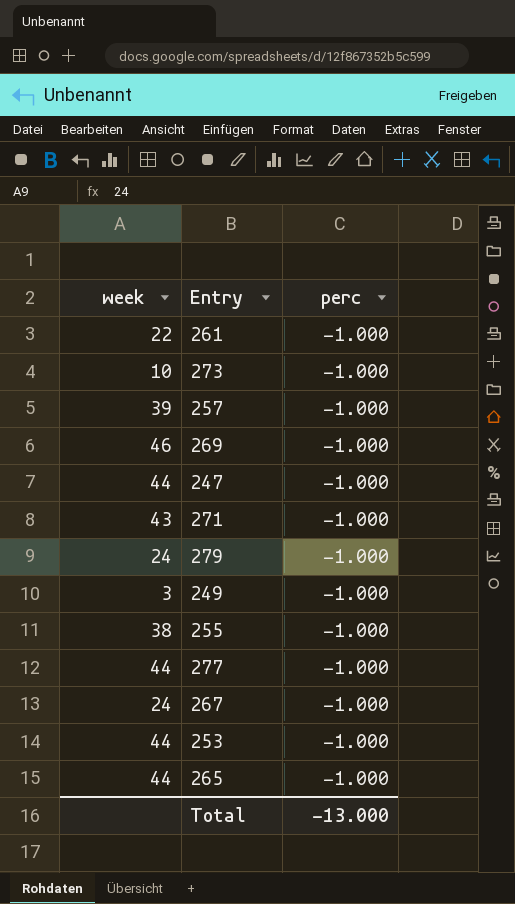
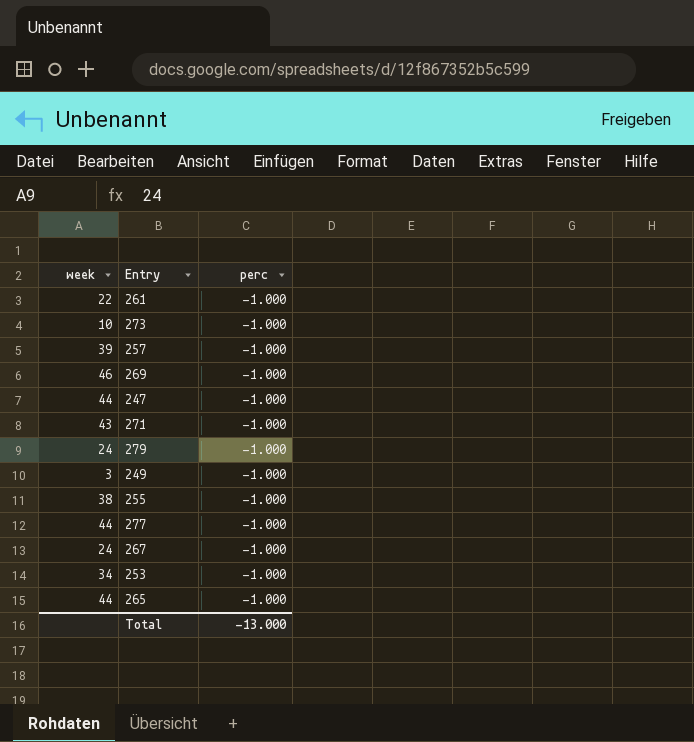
253 | week: 44 -> 34

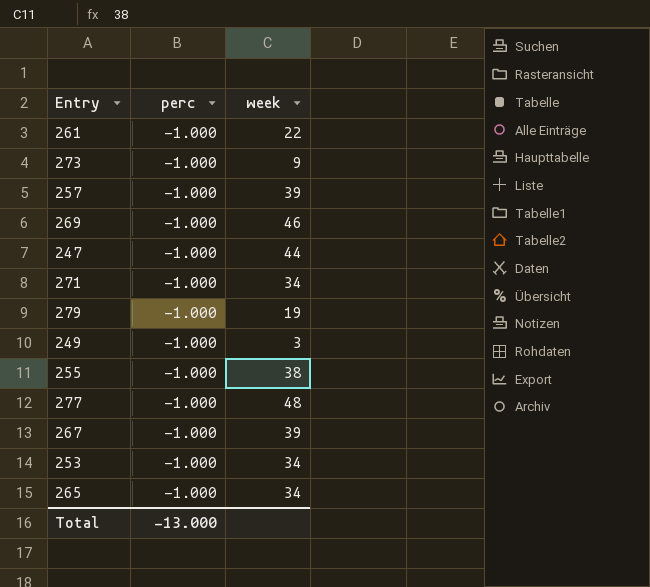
column week | position: 1 -> 3
273 | week: 10 -> 9
271 | week: 43 -> 34
279 | week: 24 -> 19
277 | week: 44 -> 48
267 | week: 24 -> 39
265 | week: 44 -> 34

